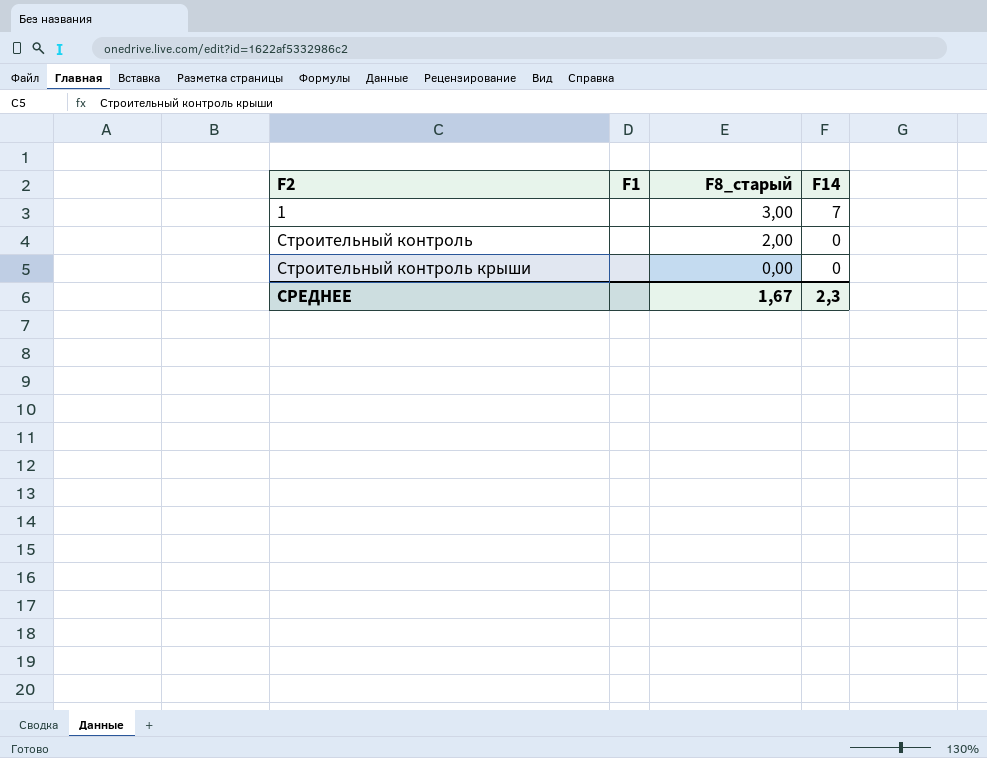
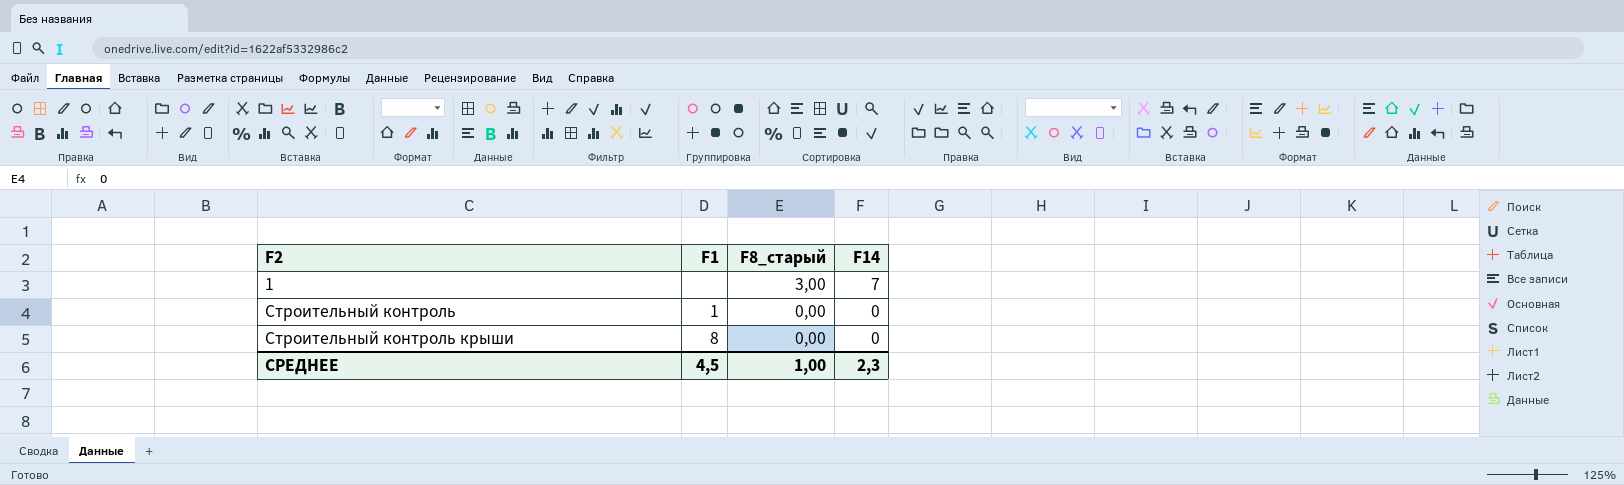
Строительный контроль | F1: none -> 1
Строительный контроль | F8_старый: 2,00 -> 0,00
Строительный контроль крыши | F1: none -> 8
СРЕДНЕЕ | F1: none -> 4,5
СРЕДНЕЕ | F8_старый: 1,67 -> 1,00

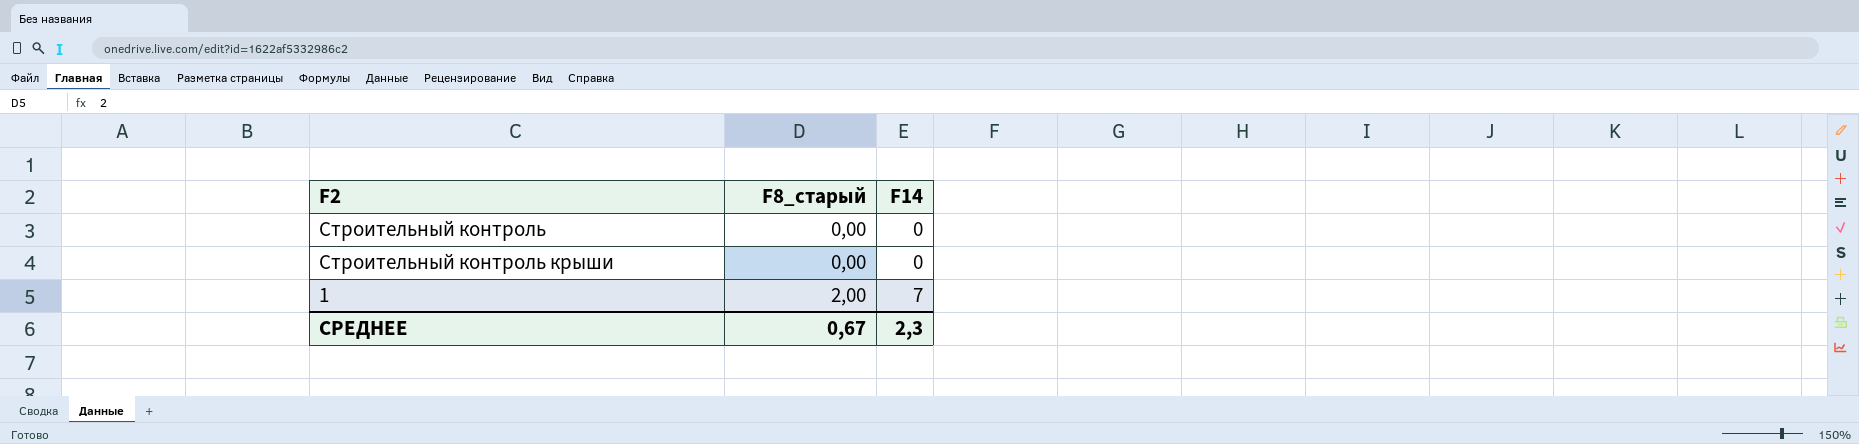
row order: F2 ascending -> F8_старый ascending
column F1 | position: 2 -> none
1 | F8_старый: 3,00 -> 2,00
СРЕДНЕЕ | F8_старый: 1,00 -> 0,67

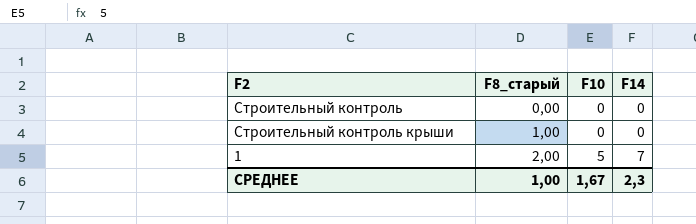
column F10 | position: none -> 3
Строительный контроль крыши | F8_старый: 0,00 -> 1,00
СРЕДНЕЕ | F8_старый: 0,67 -> 1,00

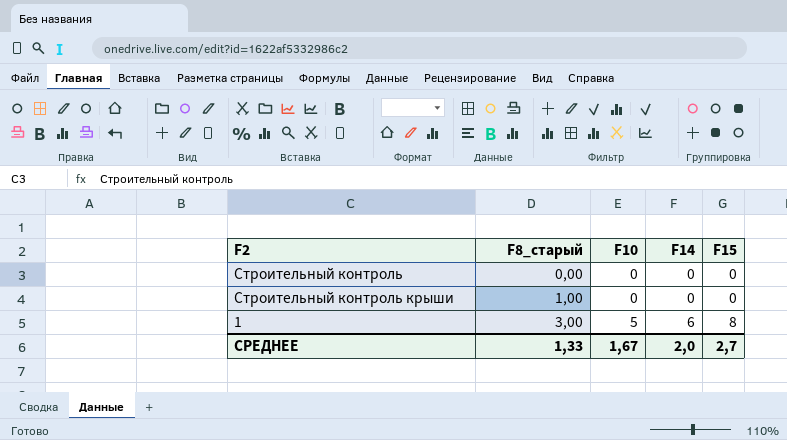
column F15 | position: none -> 5
1 | F8_старый: 2,00 -> 3,00
1 | F14: 7 -> 6
СРЕДНЕЕ | F8_старый: 1,00 -> 1,33
СРЕДНЕЕ | F14: 2,3 -> 2,0

